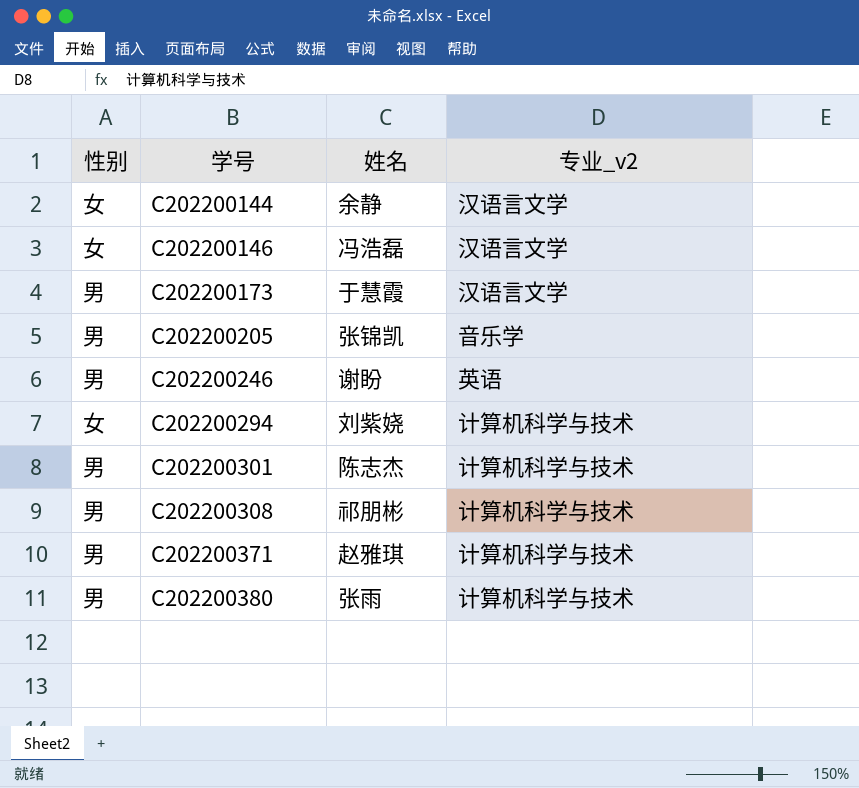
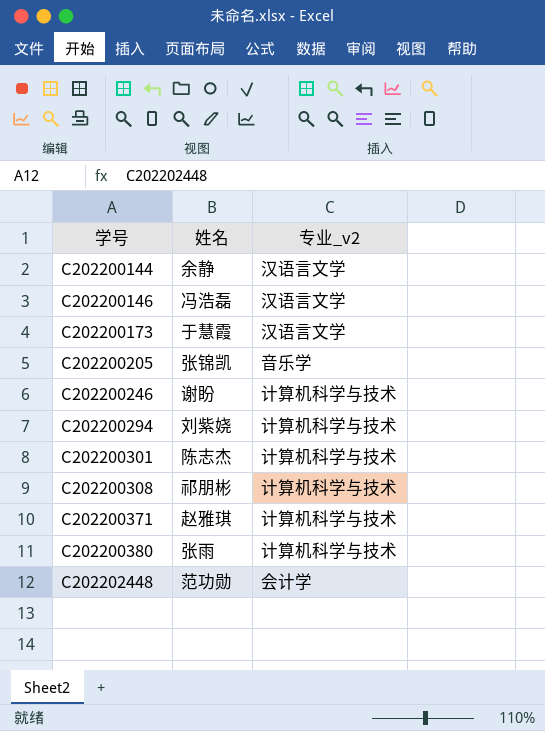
column 性别 | position: 1 -> none
C202200246 | 专业_v2: 英语 -> 计算机科学与技术
row C202202448: none -> 范功勋 | 会计学

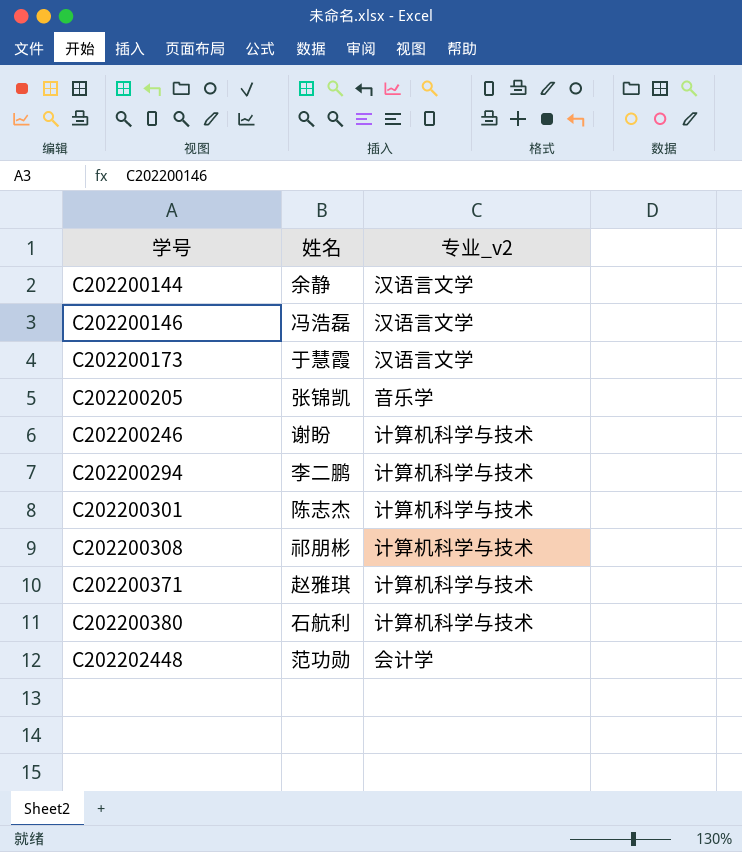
C202200294 | 姓名: 刘紫娆 -> 李二鹏
C202200380 | 姓名: 张雨 -> 石航利

